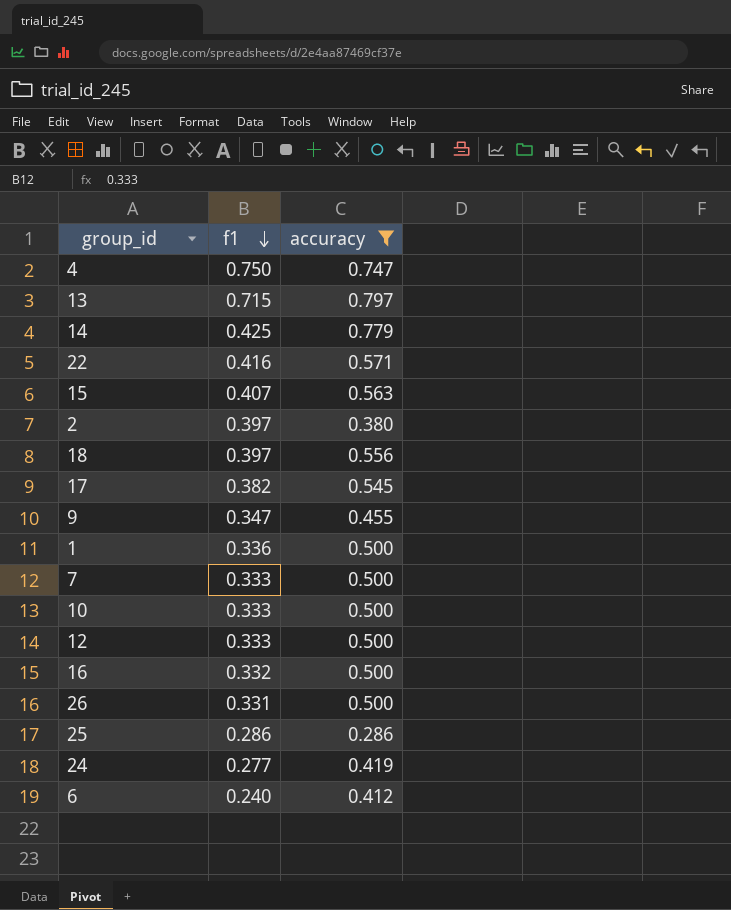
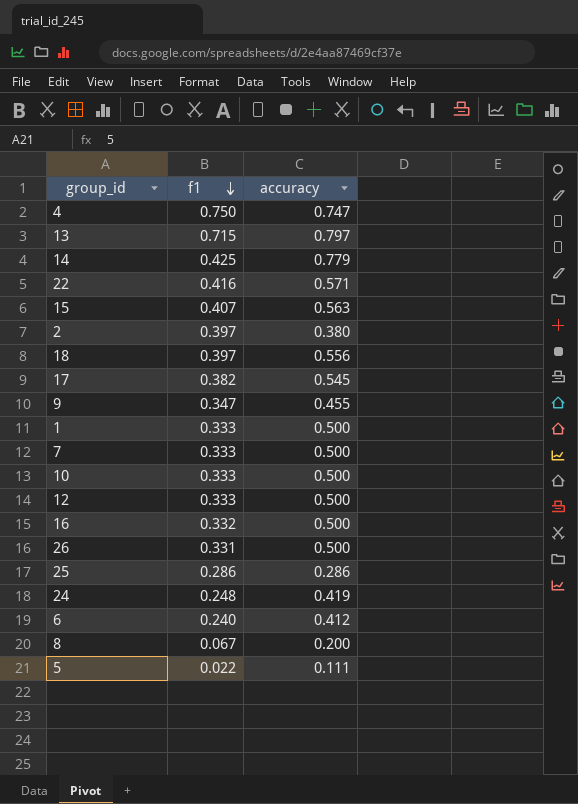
filter: accuracy >= 0.286 -> none
1 | f1: 0.336 -> 0.333
24 | f1: 0.277 -> 0.248

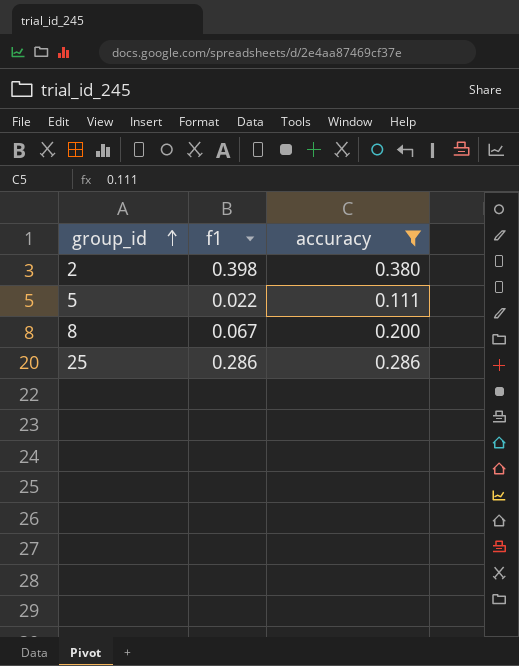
filter: none -> accuracy <= 0.380
row order: f1 descending -> group_id ascending
2 | f1: 0.397 -> 0.398

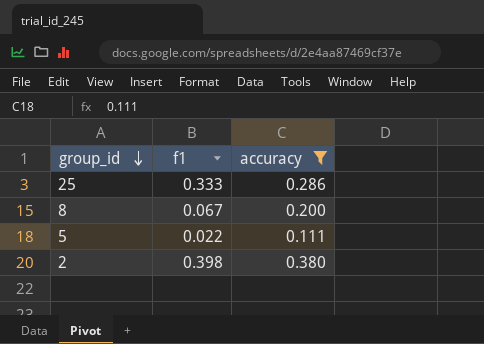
row order: group_id ascending -> group_id descending
25 | f1: 0.286 -> 0.333

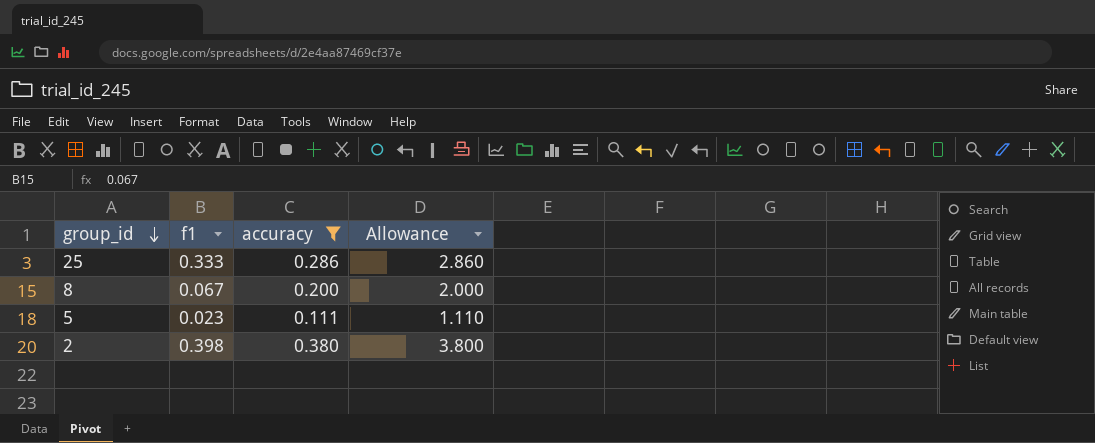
column Allowance | formula: none -> [accuracy] * 10
5 | f1: 0.022 -> 0.023

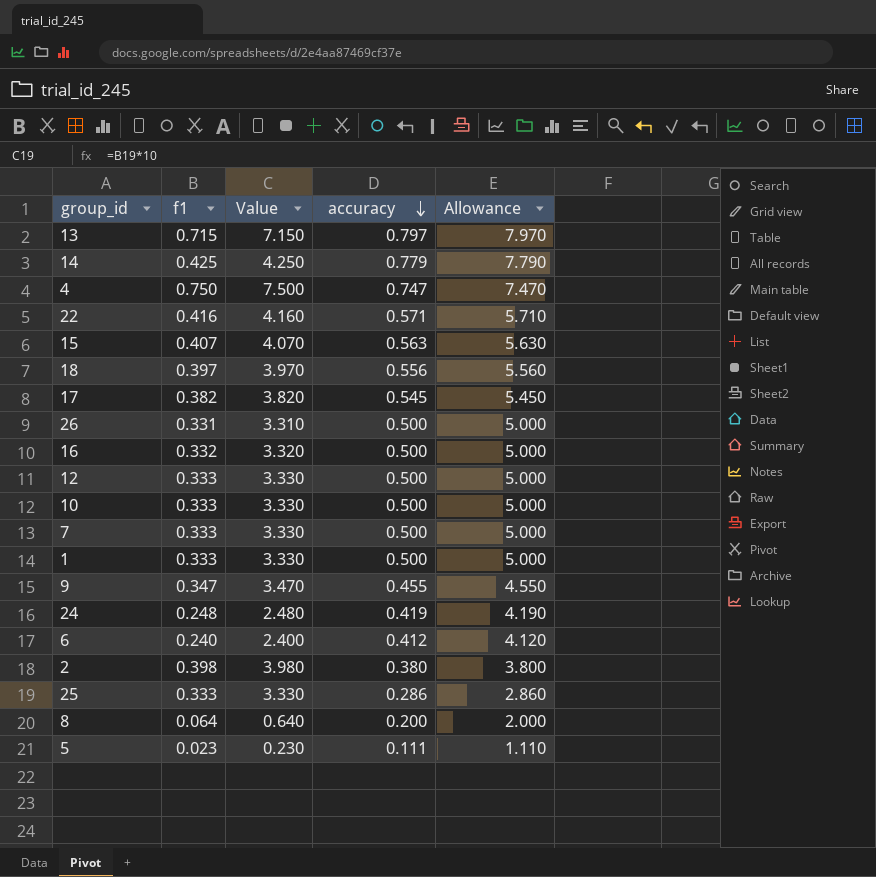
filter: accuracy <= 0.380 -> none
row order: group_id descending -> accuracy descending
column Value | formula: none -> [f1] * 10
8 | f1: 0.067 -> 0.064

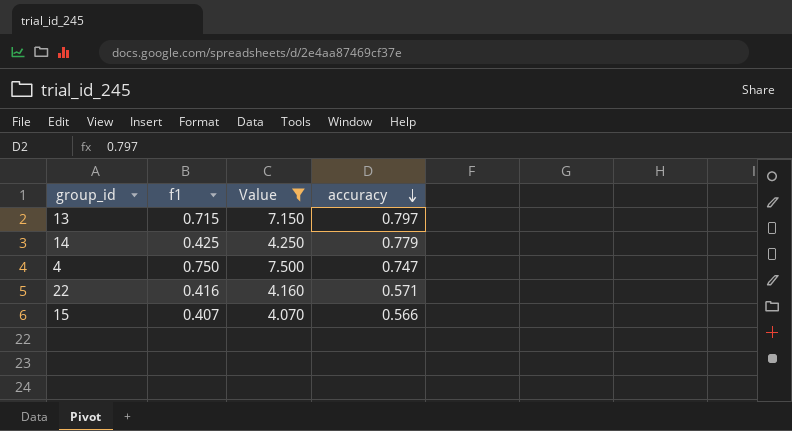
filter: none -> Value >= 4.070
column Allowance | formula: [accuracy] * 10 -> none
15 | accuracy: 0.563 -> 0.566

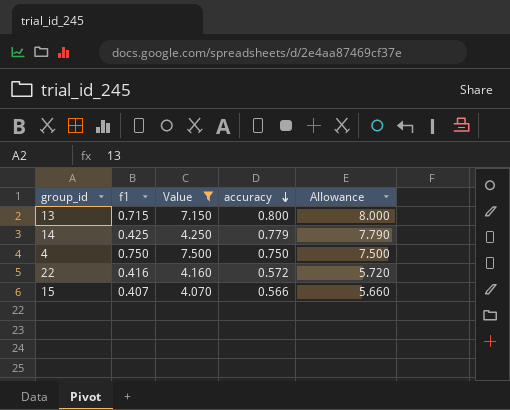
column Allowance | formula: none -> [accuracy] * 10
13 | accuracy: 0.797 -> 0.800
4 | accuracy: 0.747 -> 0.750
22 | accuracy: 0.571 -> 0.572

